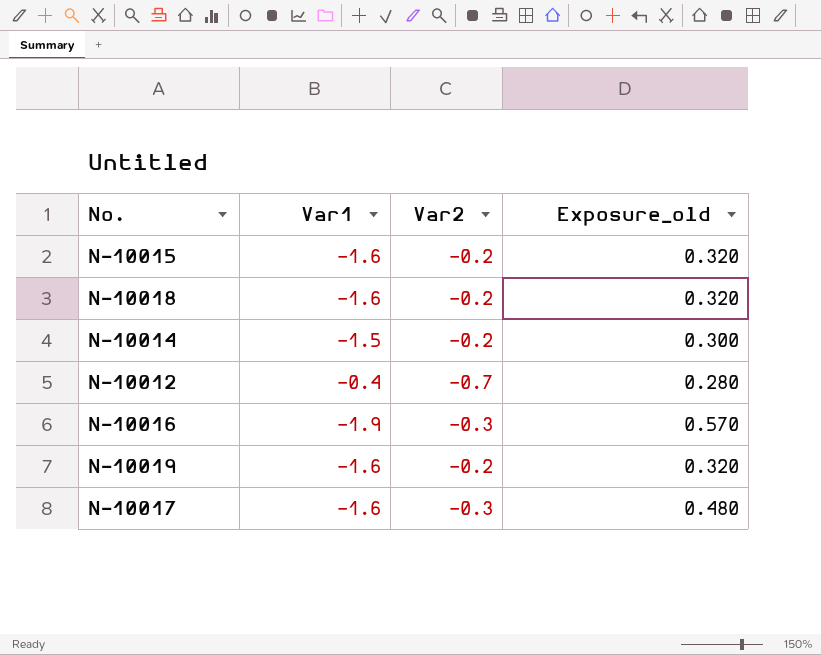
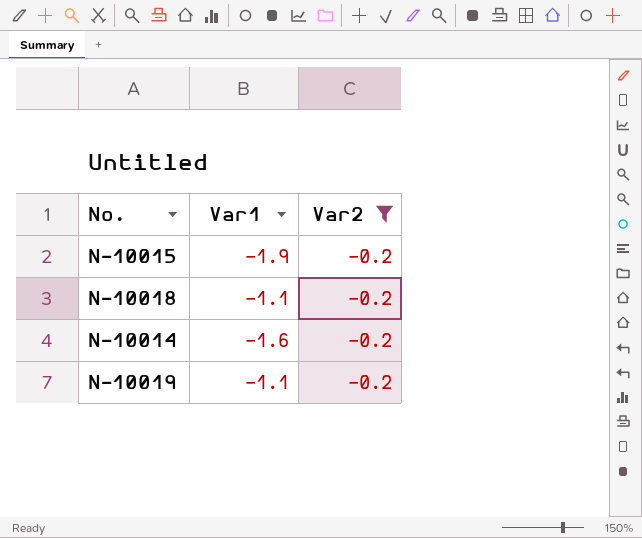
filter: none -> Var2 = -0.2
column Exposure_old | formula: [Var1] * [Var2] -> none
N-10015 | Var1: -1.6 -> -1.9
N-10018 | Var1: -1.6 -> -1.1
N-10014 | Var1: -1.5 -> -1.6
N-10019 | Var1: -1.6 -> -1.1

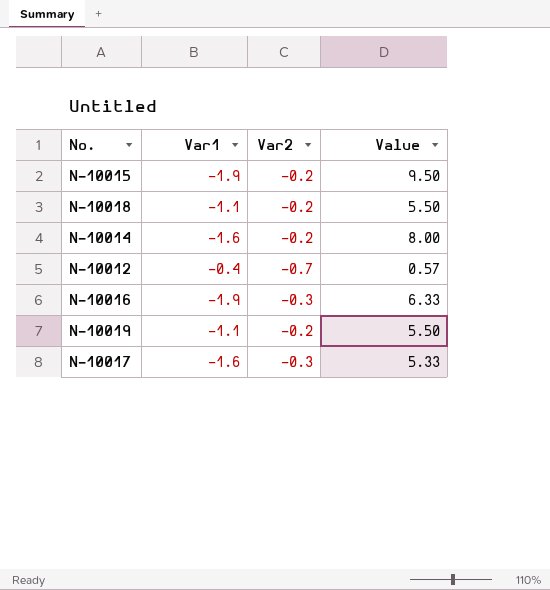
filter: Var2 = -0.2 -> none
column Value | formula: none -> [Var1] / [Var2]

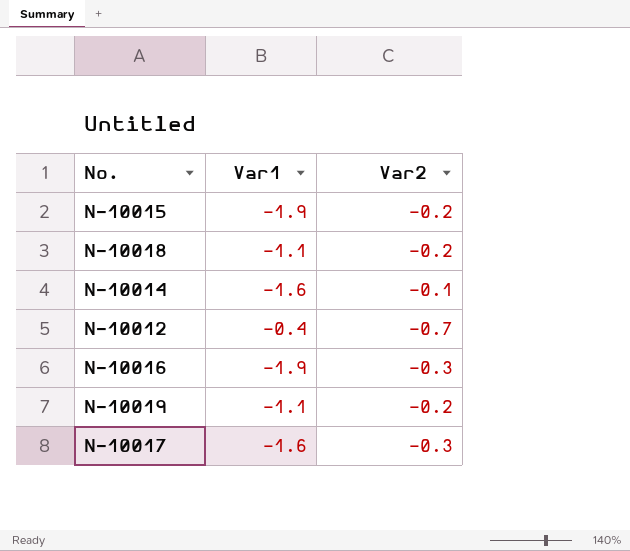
column Value | formula: [Var1] / [Var2] -> none
N-10014 | Var2: -0.2 -> -0.1

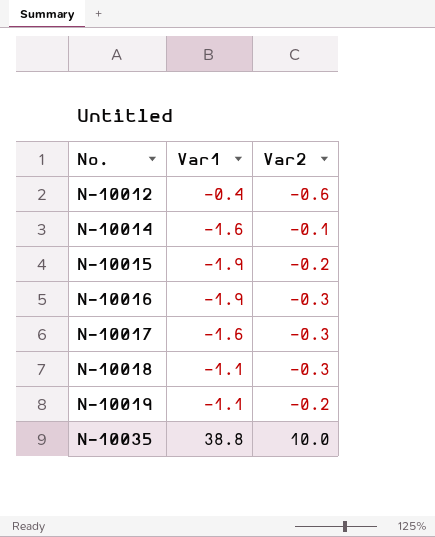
row order: none -> No. ascending
N-10012 | Var2: -0.7 -> -0.6
N-10018 | Var2: -0.2 -> -0.3
row N-10035: none -> 38.8 | 10.0

